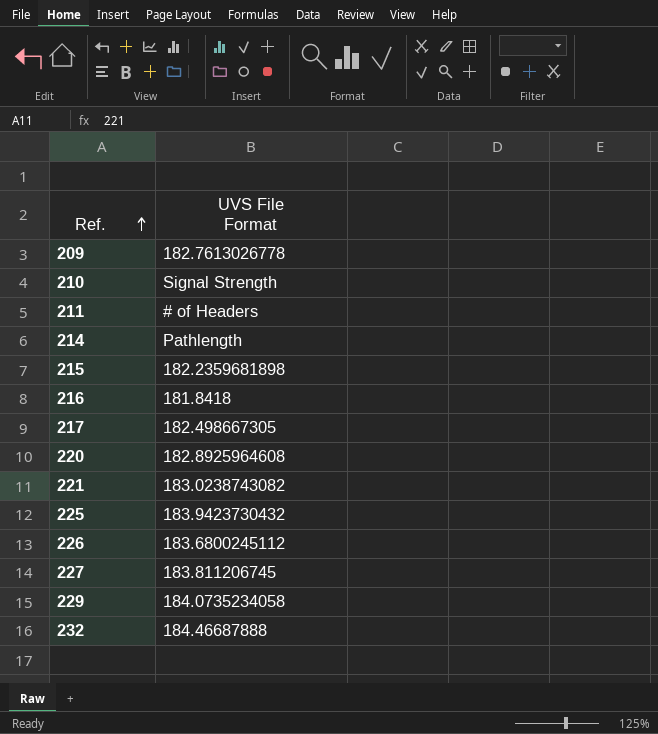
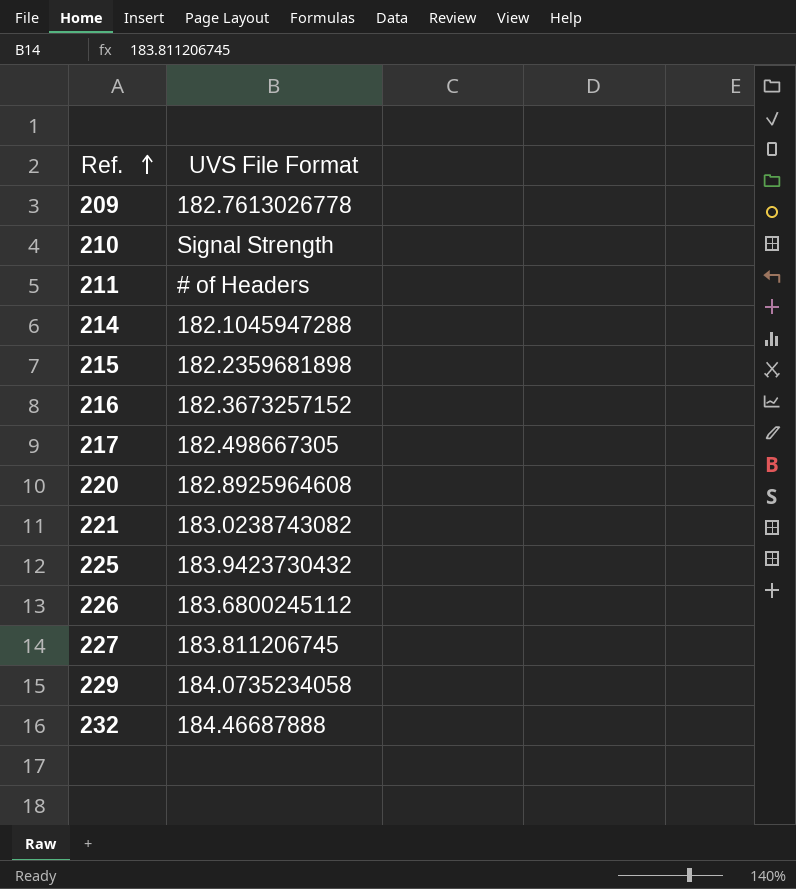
214 | UVS File Format: Pathlength -> 182.1045947288
216 | UVS File Format: 181.8418 -> 182.3673257152

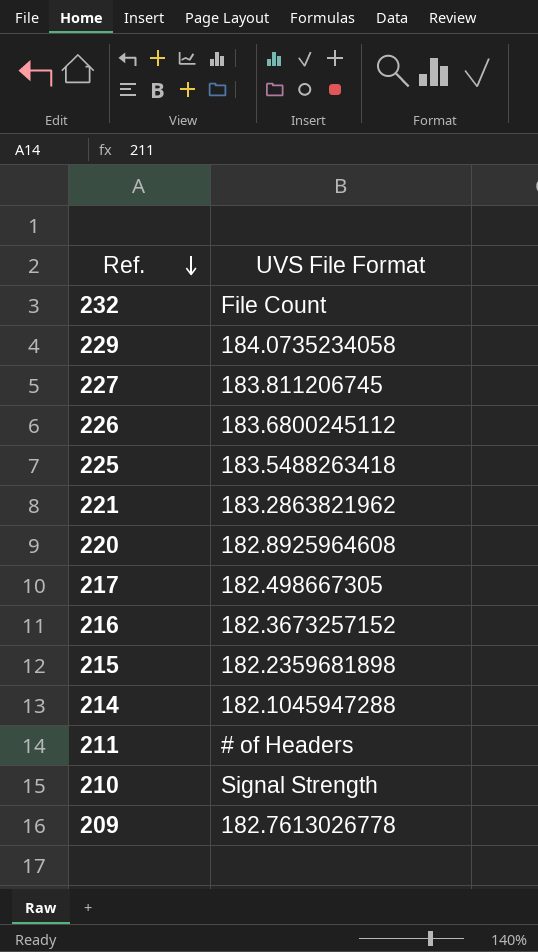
row order: Ref. ascending -> Ref. descending
232 | UVS File Format: 184.46687888 -> File Count
225 | UVS File Format: 183.9423730432 -> 183.5488263418
221 | UVS File Format: 183.0238743082 -> 183.2863821962

